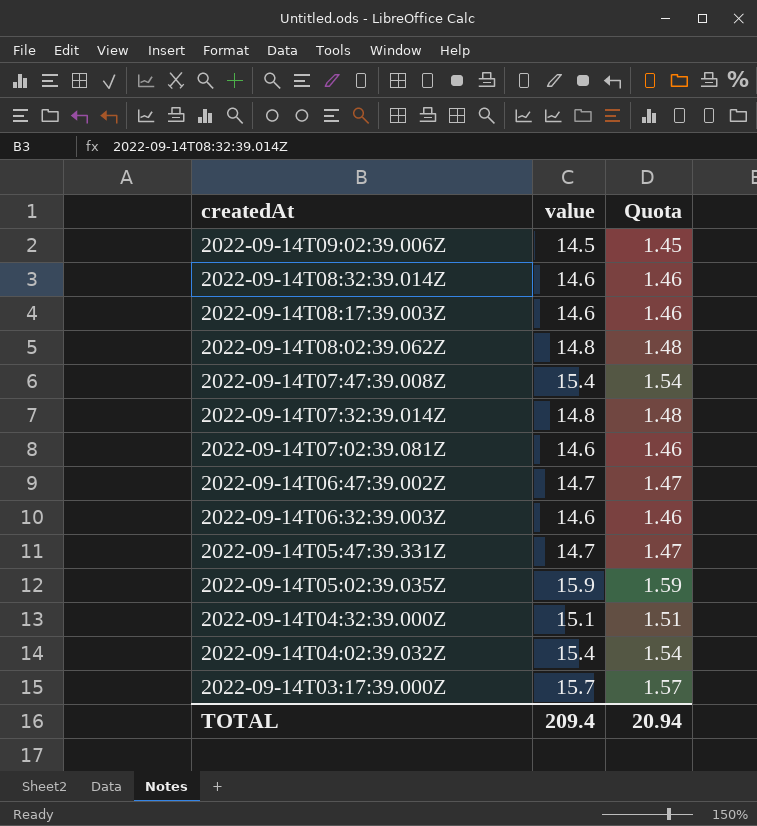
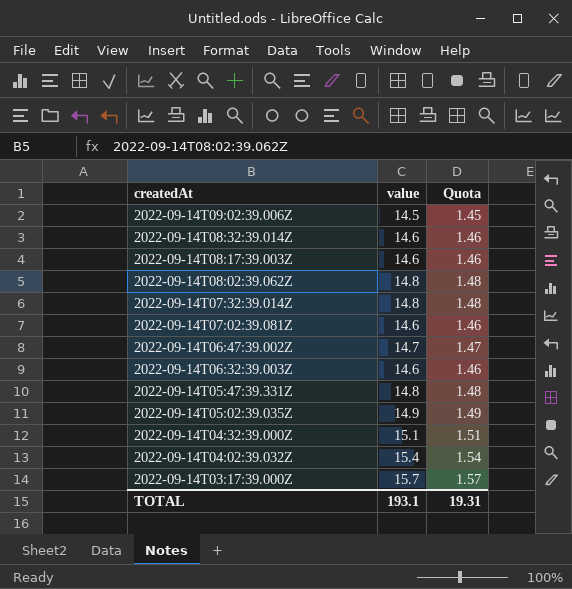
row 2022-09-14T07:47:39.008Z: 15.4 | 1.54 -> none
2022-09-14T05:47:39.331Z | value: 14.7 -> 14.8
2022-09-14T05:47:39.331Z | Quota: 1.47 -> 1.48
2022-09-14T05:02:39.035Z | value: 15.9 -> 14.9
2022-09-14T05:02:39.035Z | Quota: 1.59 -> 1.49
TOTAL | value: 209.4 -> 193.1
TOTAL | Quota: 20.94 -> 19.31

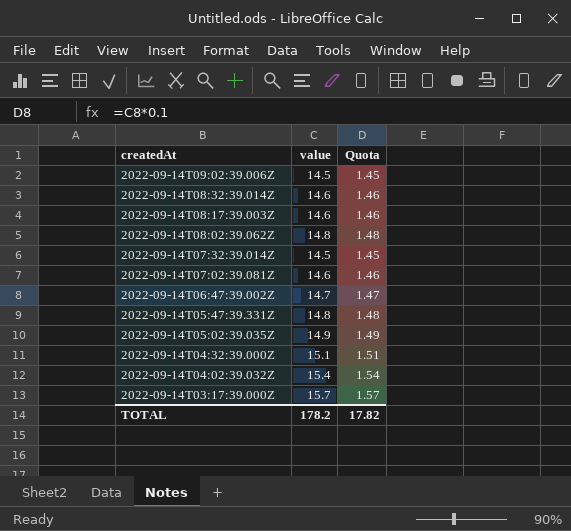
row 2022-09-14T06:32:39.003Z: 14.6 | 1.46 -> none
2022-09-14T07:32:39.014Z | value: 14.8 -> 14.5
2022-09-14T07:32:39.014Z | Quota: 1.48 -> 1.45
TOTAL | value: 193.1 -> 178.2
TOTAL | Quota: 19.31 -> 17.82

